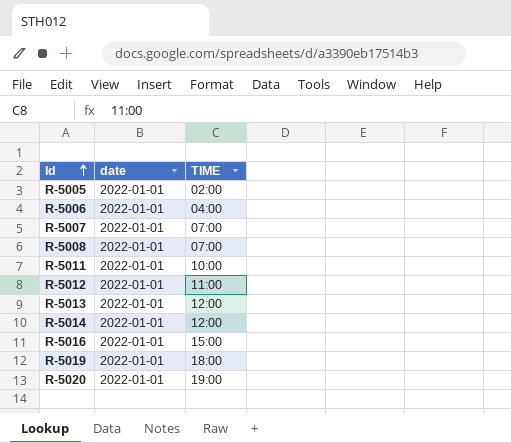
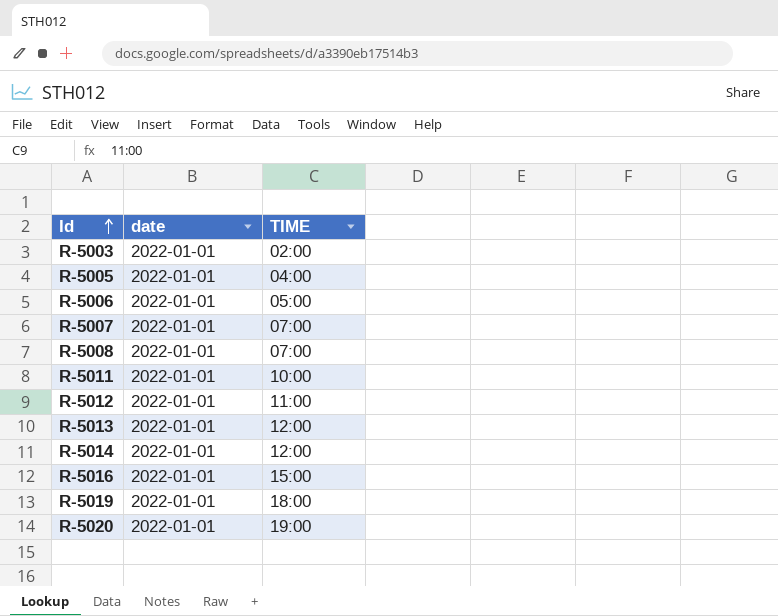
row R-5003: none -> 2022-01-01 | 02:00
R-5005 | TIME: 02:00 -> 04:00
R-5006 | TIME: 04:00 -> 05:00

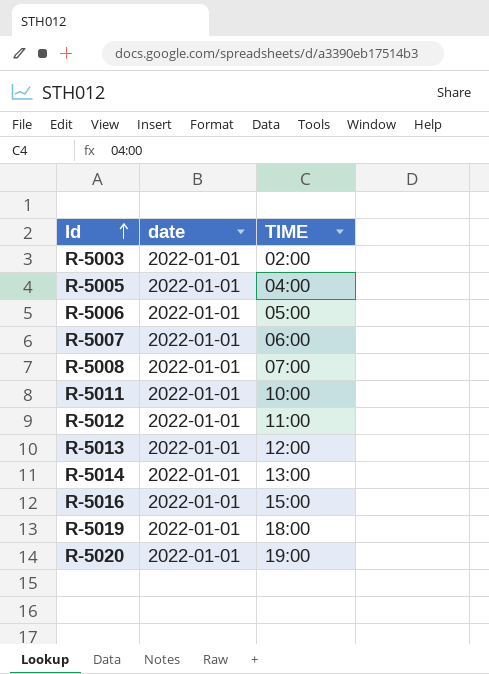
R-5007 | TIME: 07:00 -> 06:00
R-5014 | TIME: 12:00 -> 13:00

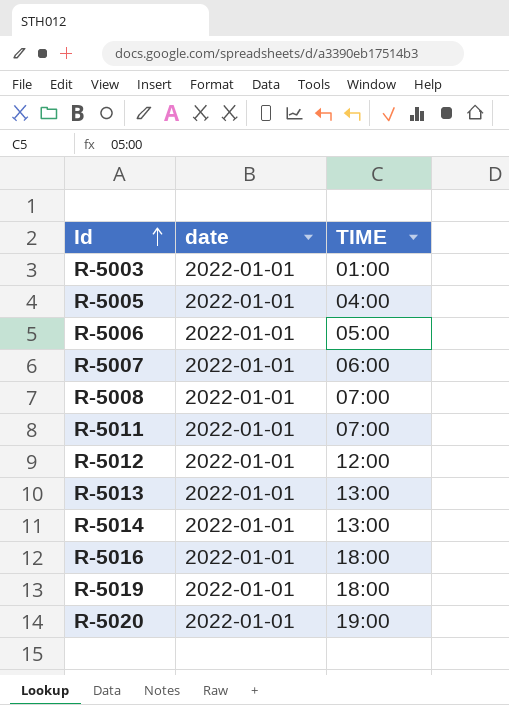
R-5003 | TIME: 02:00 -> 01:00
R-5011 | TIME: 10:00 -> 07:00
R-5012 | TIME: 11:00 -> 12:00
R-5013 | TIME: 12:00 -> 13:00
R-5016 | TIME: 15:00 -> 18:00

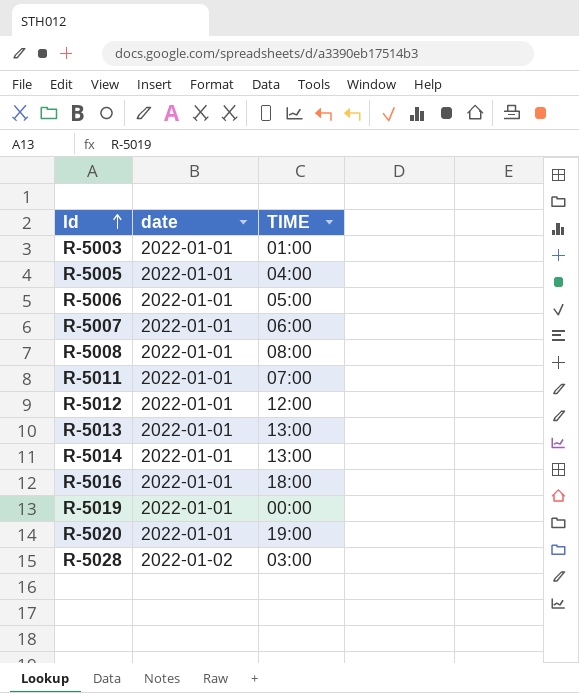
R-5008 | TIME: 07:00 -> 08:00
R-5019 | TIME: 18:00 -> 00:00
row R-5028: none -> 2022-01-02 | 03:00

